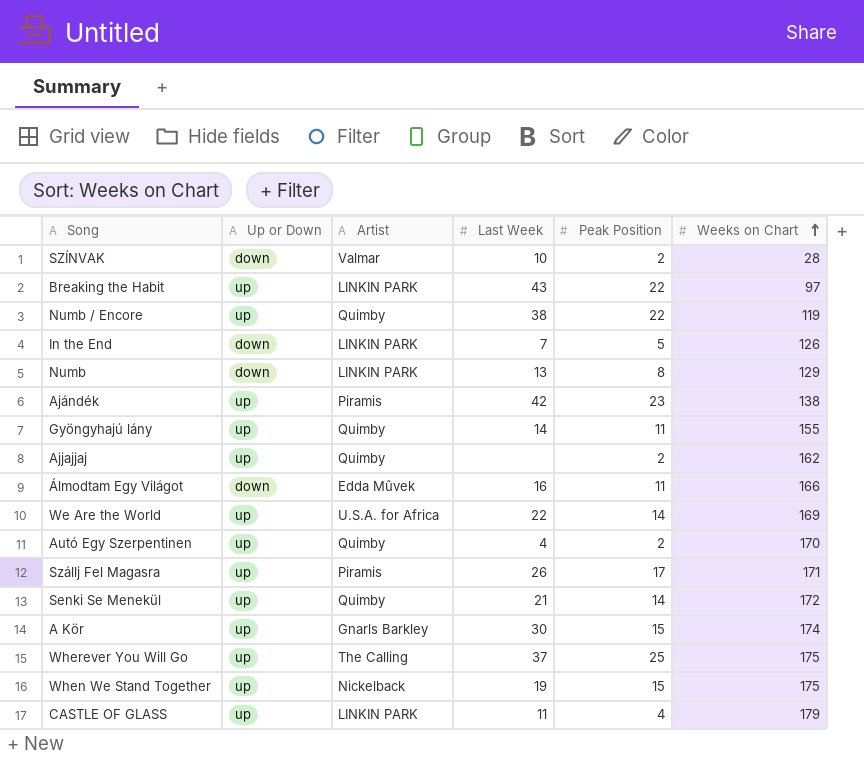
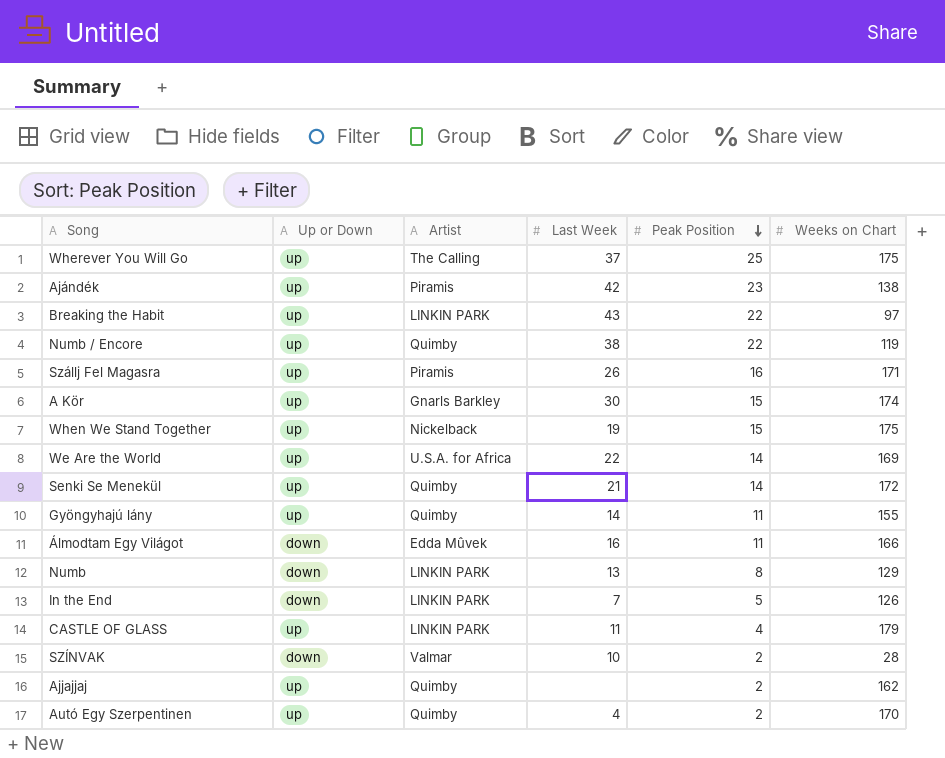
row order: Weeks on Chart ascending -> Peak Position descending
Szállj Fel Magasra | Peak Position: 17 -> 16

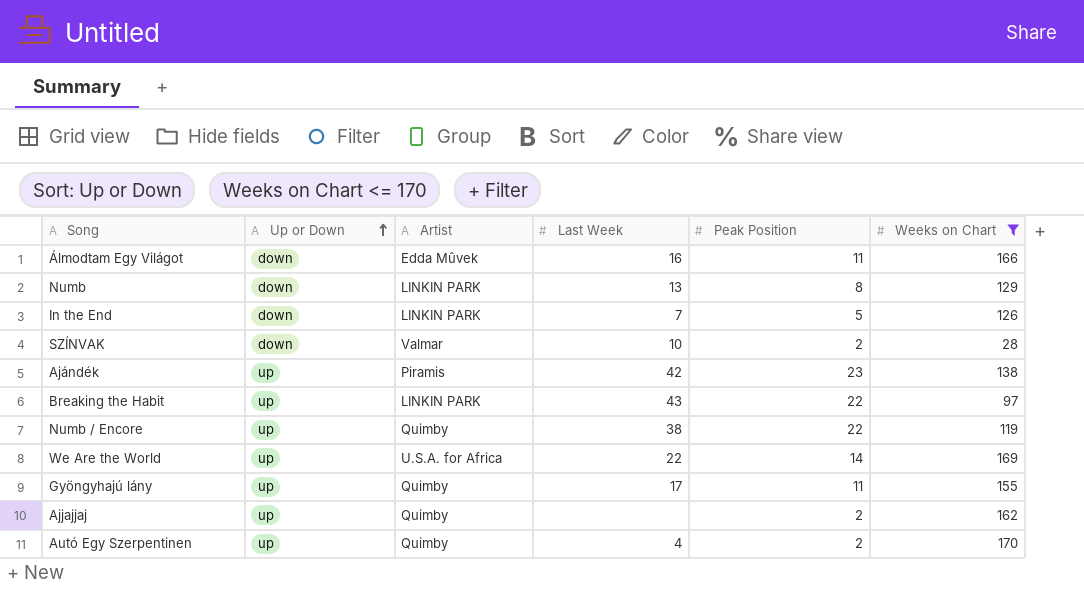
filter: none -> Weeks on Chart <= 170
row order: Peak Position descending -> Up or Down ascending
Gyöngyhajú lány | Last Week: 14 -> 17

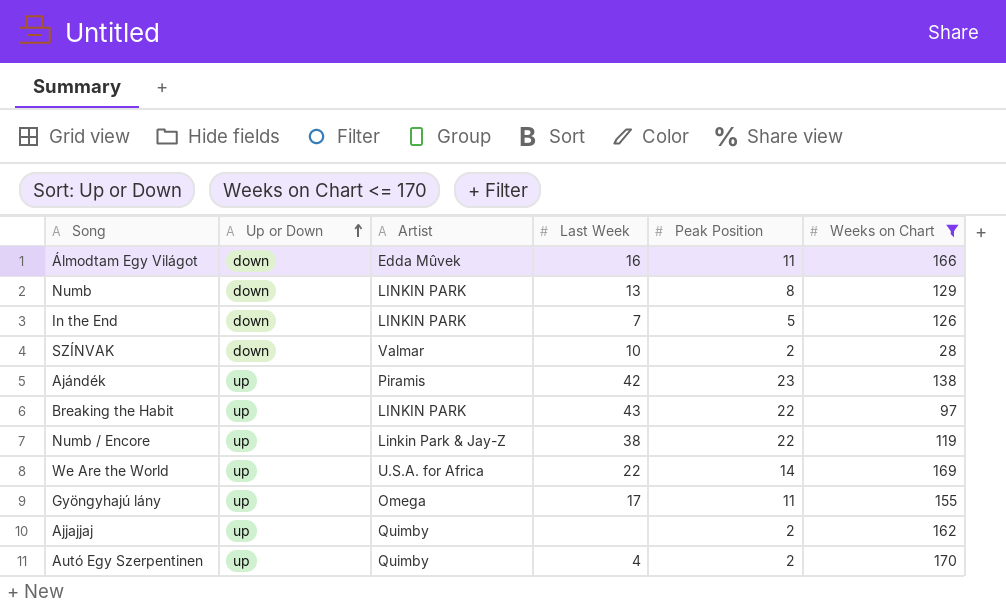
Numb / Encore | Artist: Quimby -> Linkin Park & Jay-Z
Gyöngyhajú lány | Artist: Quimby -> Omega

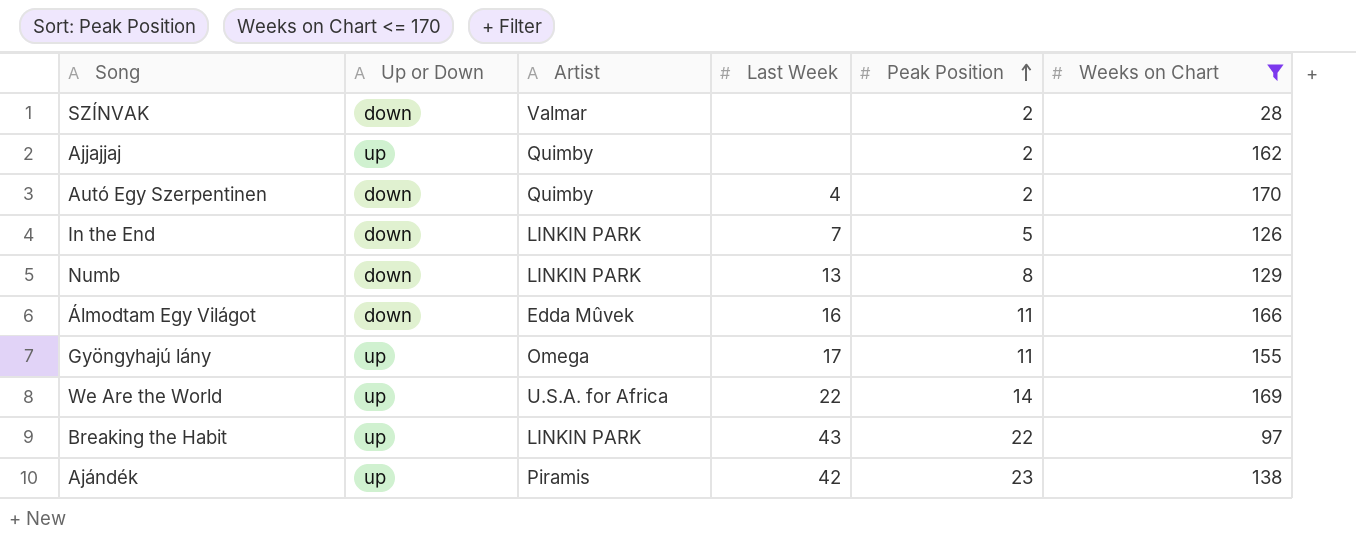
row order: Up or Down ascending -> Peak Position ascending
row Numb / Encore: up | Linkin Park & Jay-Z | 38 | 22 | 119 -> none
SZÍNVAK | Last Week: 10 -> none
Autó Egy Szerpentinen | Up or Down: up -> down

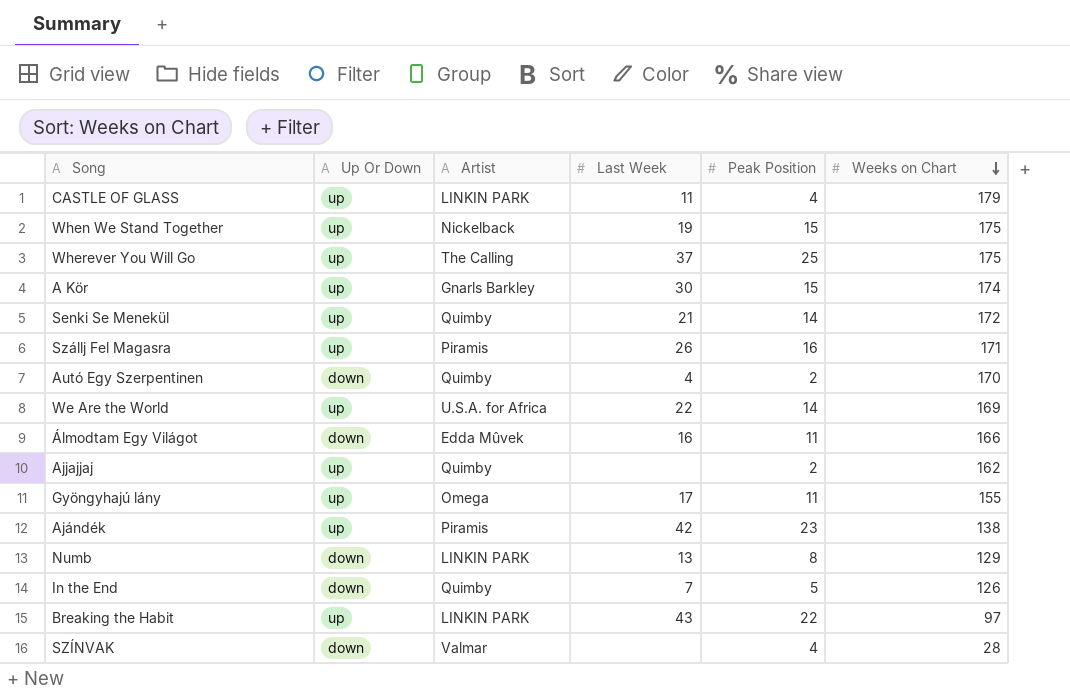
filter: Weeks on Chart <= 170 -> none
row order: Peak Position ascending -> Weeks on Chart descending
column name: Up or Down -> Up Or Down
In the End | Artist: LINKIN PARK -> Quimby
SZÍNVAK | Peak Position: 2 -> 4

